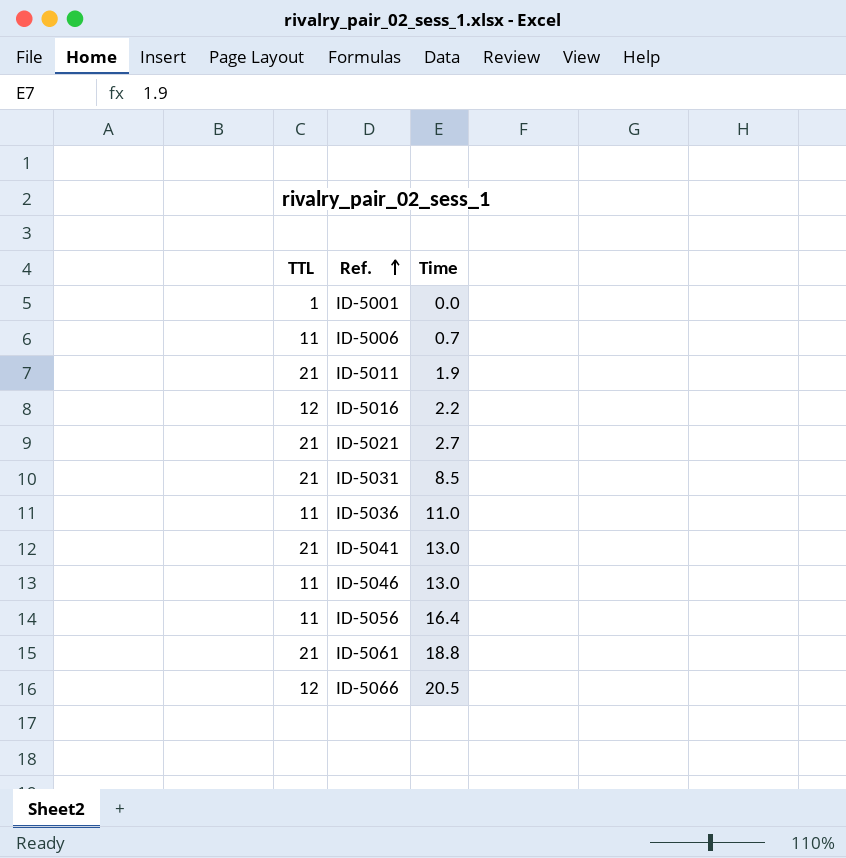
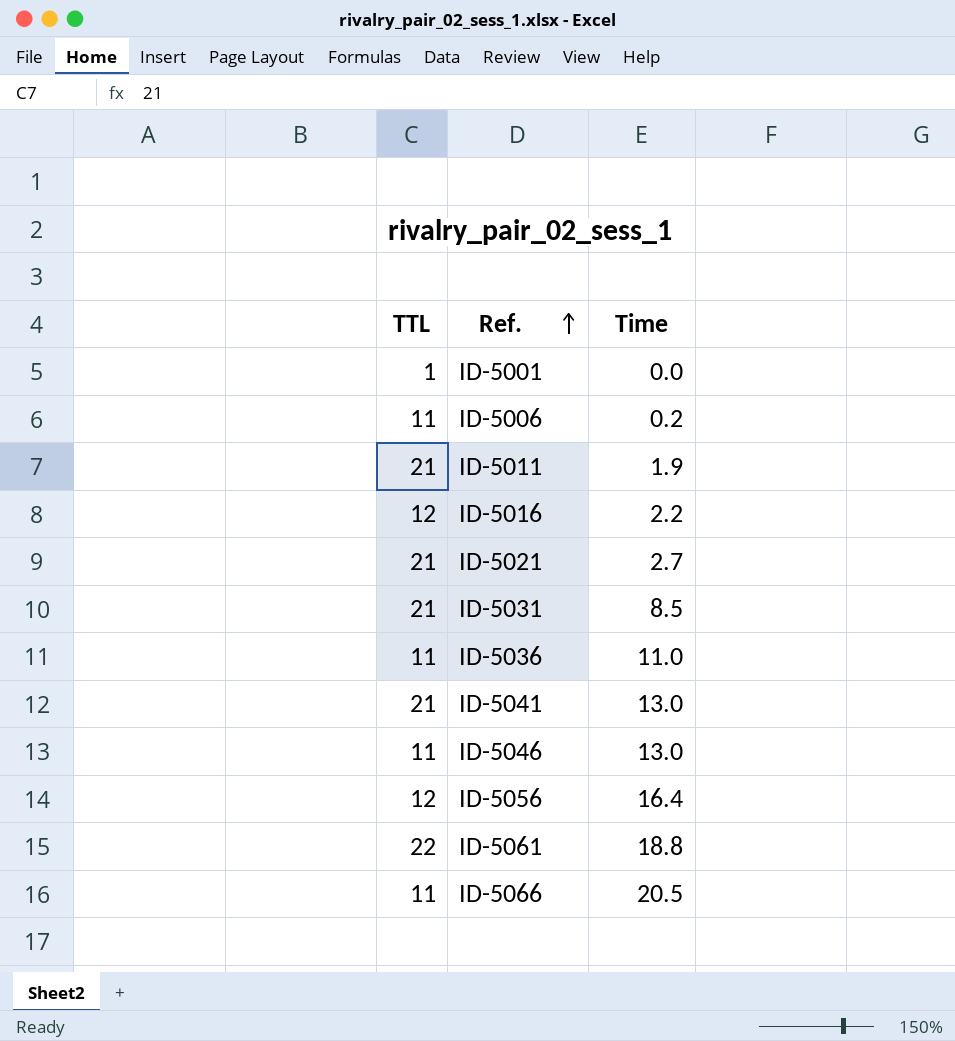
ID-5006 | Time: 0.7 -> 0.2
ID-5056 | TTL: 11 -> 12
ID-5061 | TTL: 21 -> 22
ID-5066 | TTL: 12 -> 11

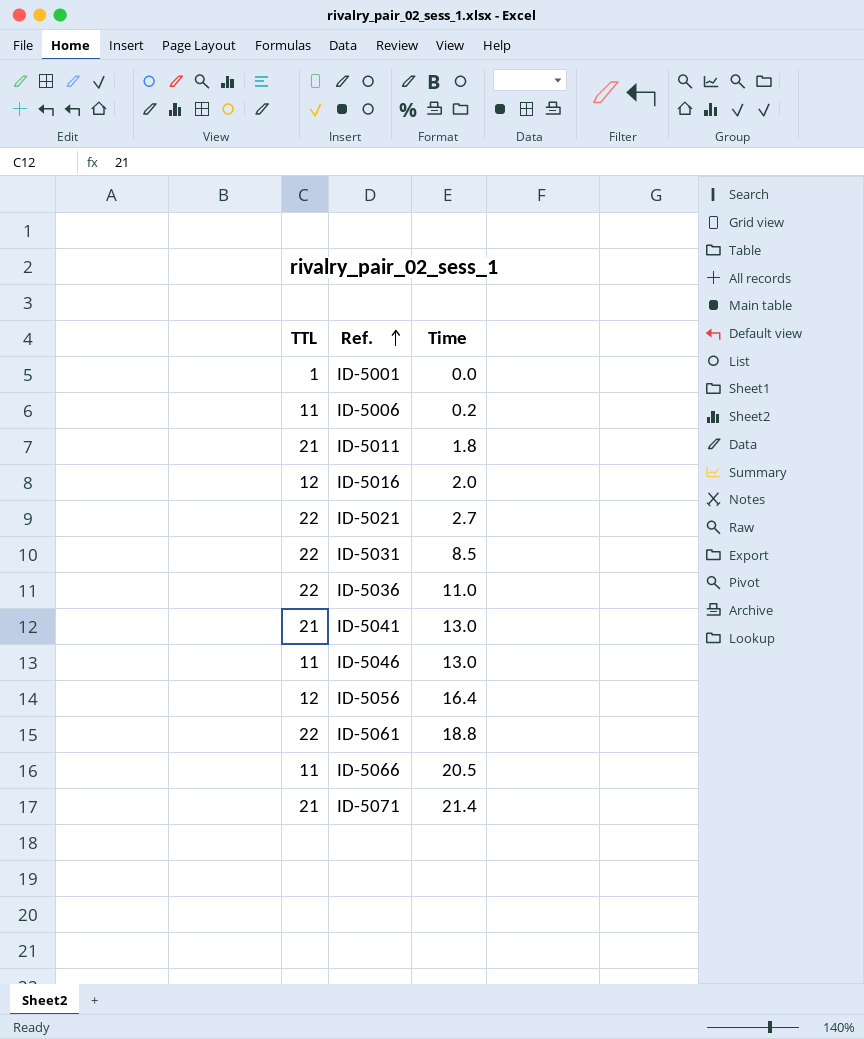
ID-5011 | Time: 1.9 -> 1.8
ID-5016 | Time: 2.2 -> 2.0
ID-5021 | TTL: 21 -> 22
ID-5031 | TTL: 21 -> 22
ID-5036 | TTL: 11 -> 22
row ID-5071: none -> 21 | 21.4

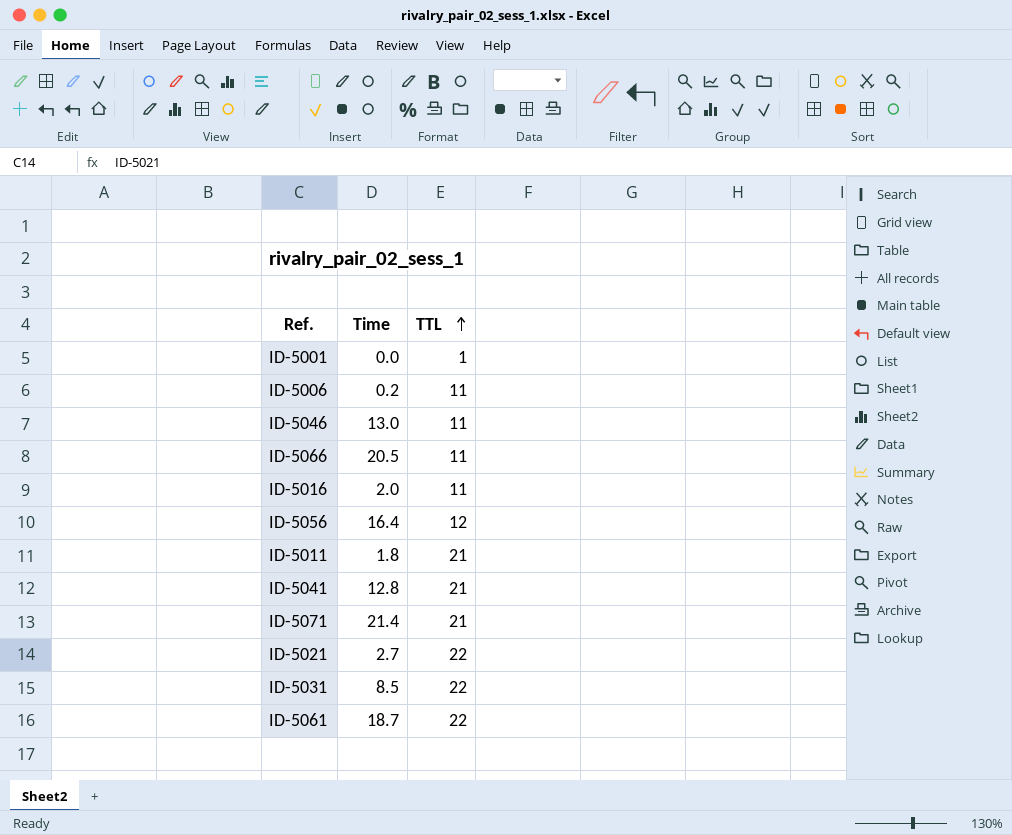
row order: Ref. ascending -> TTL ascending
column TTL | position: 1 -> 3
row ID-5036: 22 | 11.0 -> none
ID-5016 | TTL: 12 -> 11
ID-5041 | Time: 13.0 -> 12.8
ID-5061 | Time: 18.8 -> 18.7

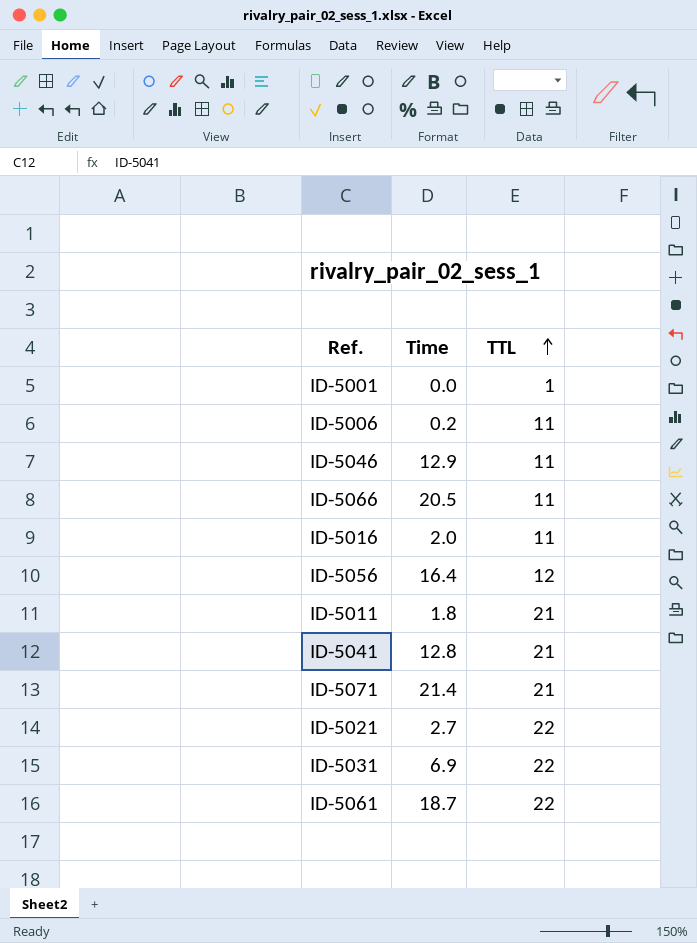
ID-5046 | Time: 13.0 -> 12.9
ID-5031 | Time: 8.5 -> 6.9

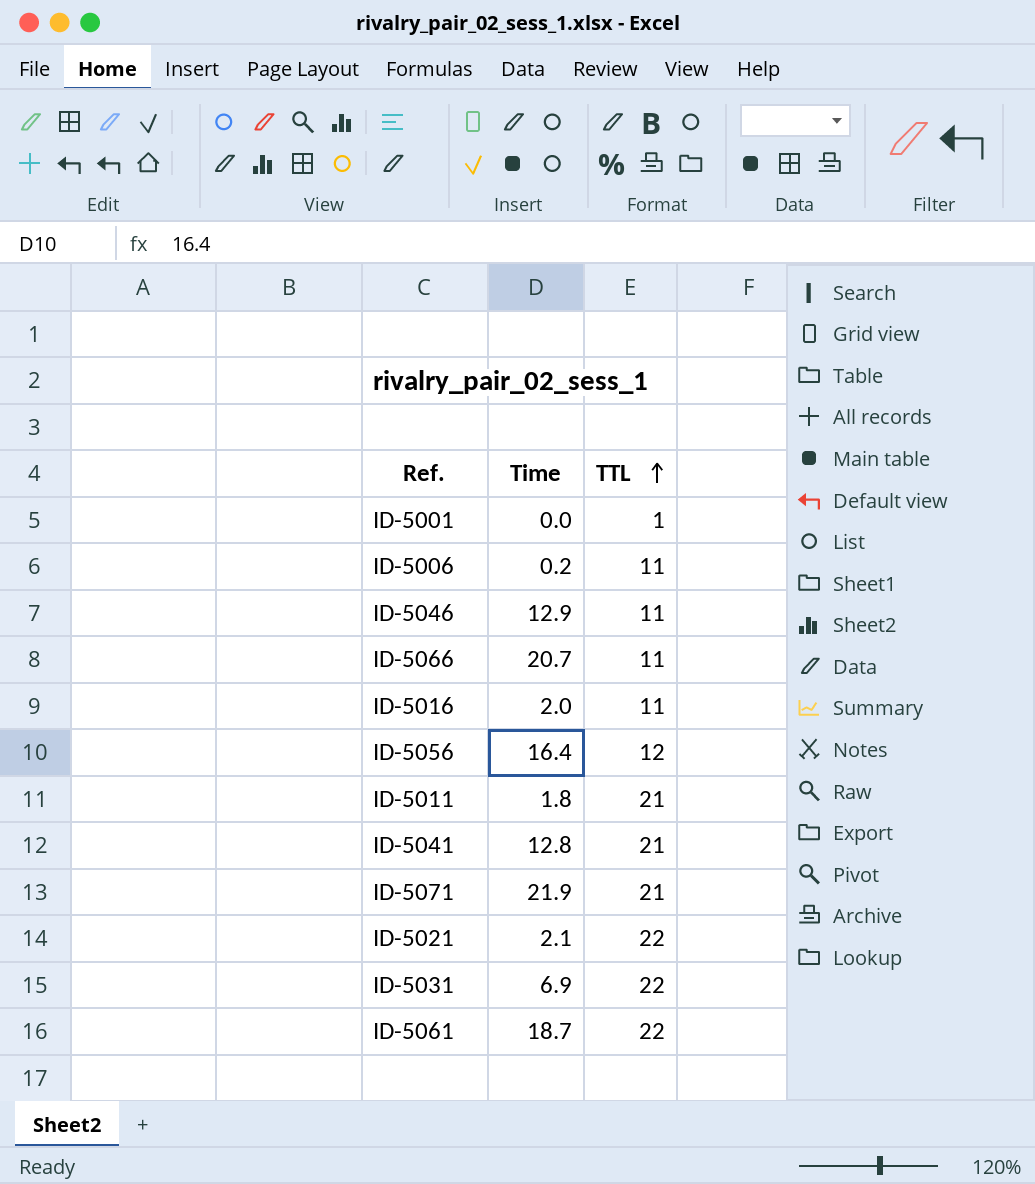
ID-5066 | Time: 20.5 -> 20.7
ID-5071 | Time: 21.4 -> 21.9
ID-5021 | Time: 2.7 -> 2.1

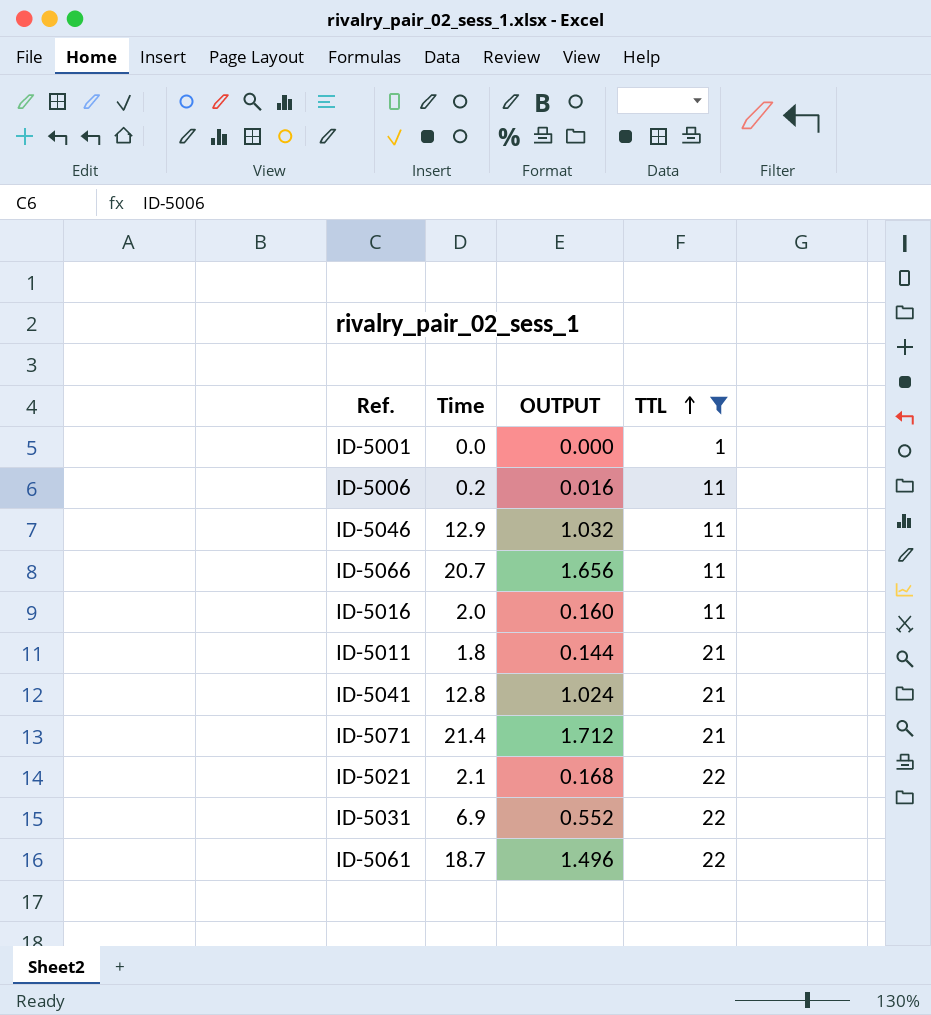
filter: none -> TTL != 12
column OUTPUT | formula: none -> [Time] * 0.08
ID-5071 | Time: 21.9 -> 21.4

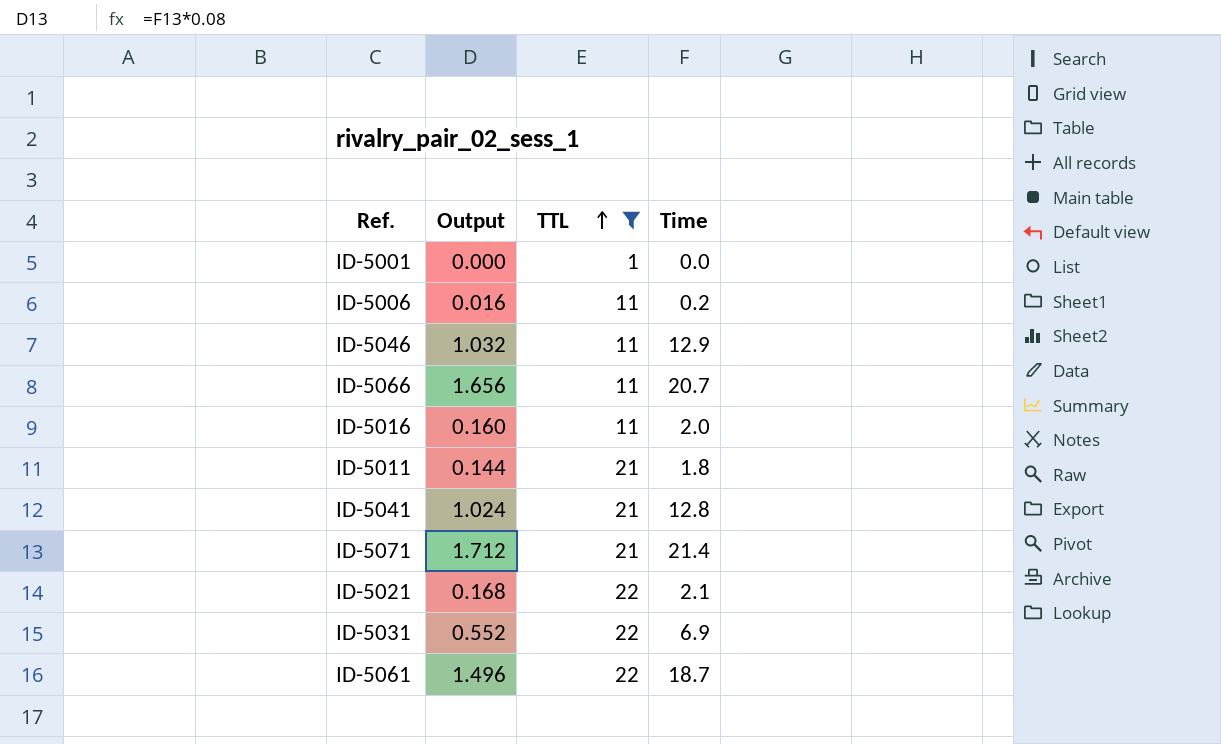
column name: OUTPUT -> Output
column Time | position: 2 -> 4

